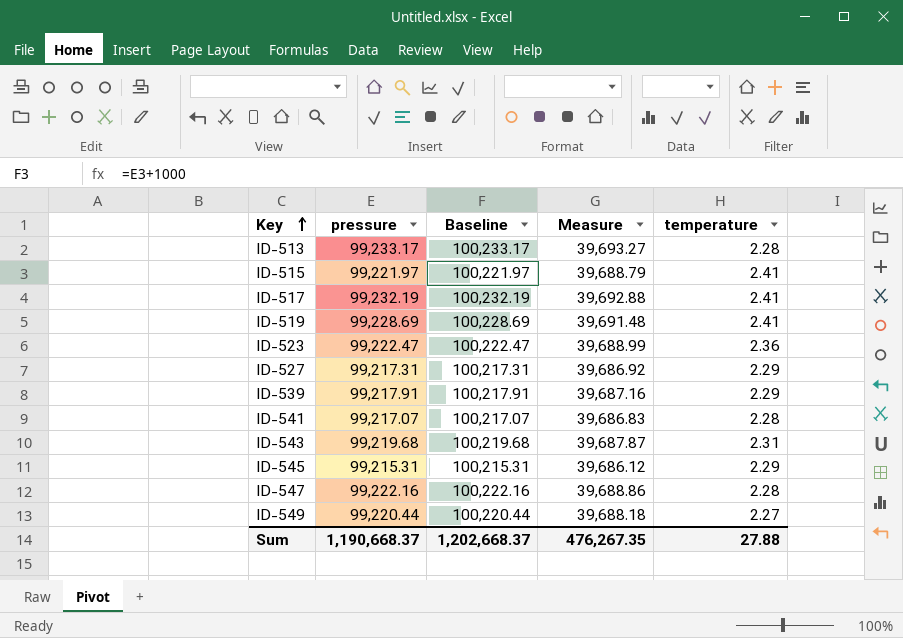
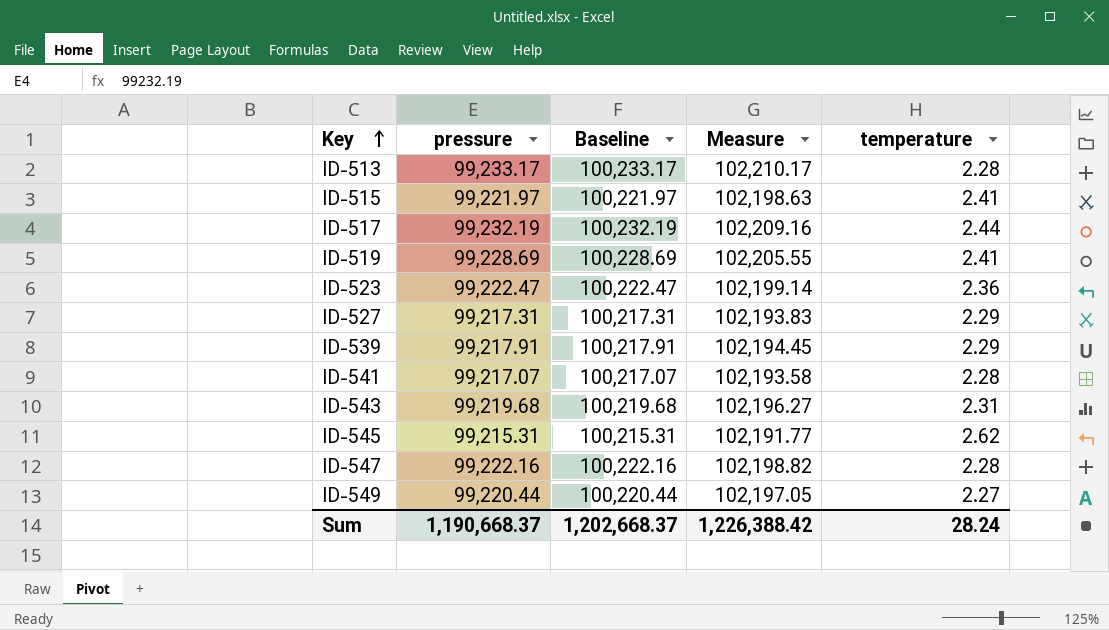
column Measure | formula: [pressure] * 0.4 -> [pressure] * 1.03
ID-517 | temperature: 2.41 -> 2.44
ID-545 | temperature: 2.29 -> 2.62
Sum | Measure: 476,267.35 -> 1,226,388.42
Sum | temperature: 27.88 -> 28.24

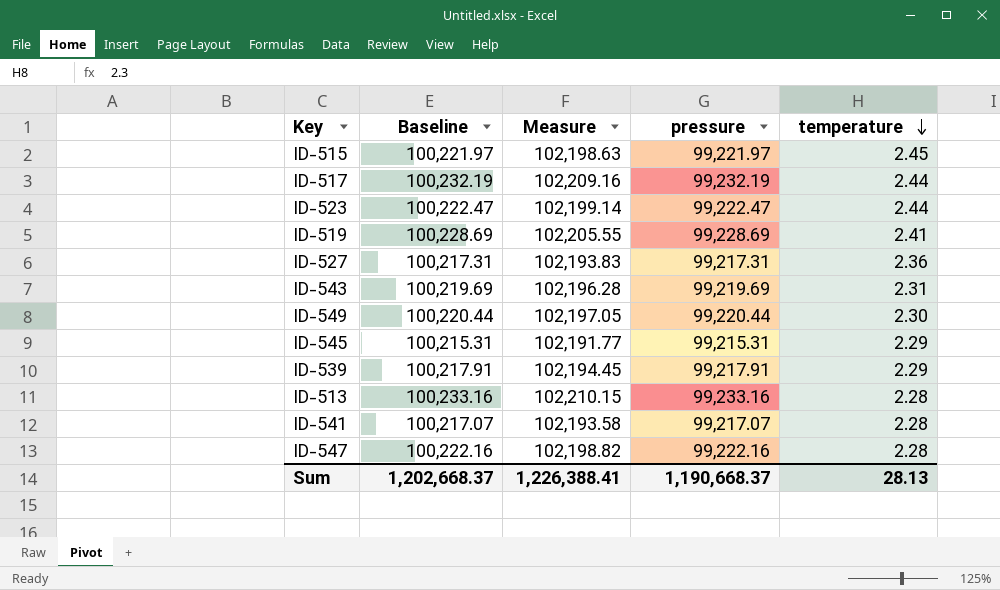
row order: Key ascending -> temperature descending
column pressure | position: 2 -> 4
ID-515 | temperature: 2.41 -> 2.45
ID-523 | temperature: 2.36 -> 2.44
ID-527 | temperature: 2.29 -> 2.36
ID-543 | Baseline: 100,219.68 -> 100,219.69
ID-543 | Measure: 102,196.27 -> 102,196.28
ID-543 | pressure: 99,219.68 -> 99,219.69
ID-549 | temperature: 2.27 -> 2.30
ID-545 | temperature: 2.62 -> 2.29
ID-513 | Baseline: 100,233.17 -> 100,233.16
ID-513 | Measure: 102,210.17 -> 102,210.15
ID-513 | pressure: 99,233.17 -> 99,233.16
Sum | Measure: 1,226,388.42 -> 1,226,388.41
Sum | temperature: 28.24 -> 28.13

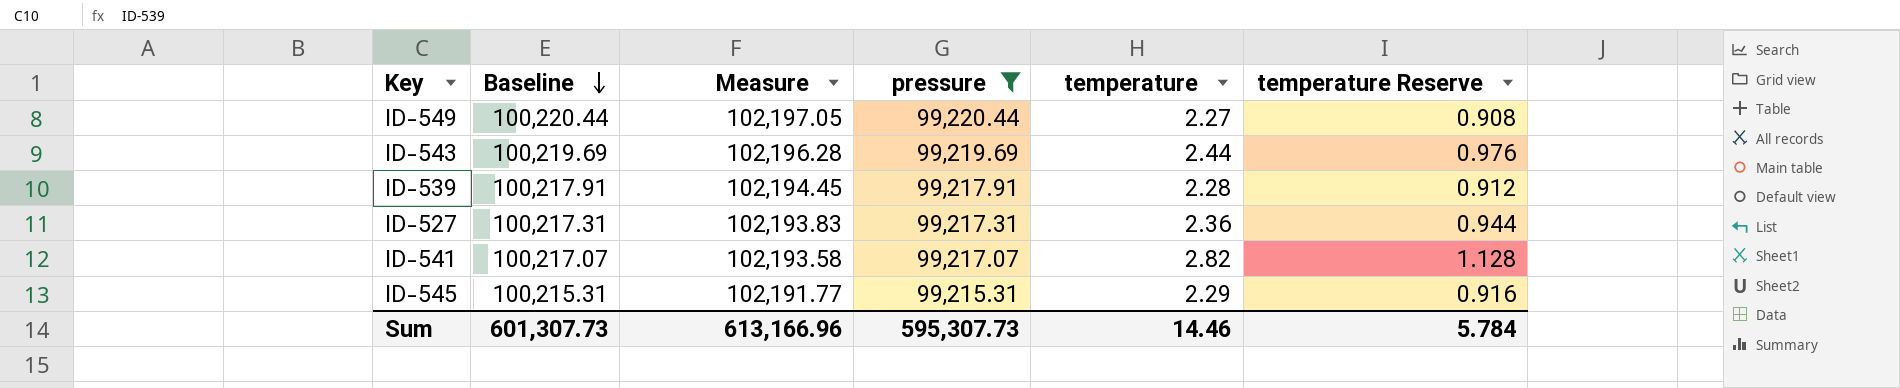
filter: none -> pressure <= 99,220.44
row order: temperature descending -> Baseline descending
column temperature Reserve | formula: none -> [temperature] * 0.4
ID-549 | temperature: 2.30 -> 2.27
ID-543 | temperature: 2.31 -> 2.44
ID-539 | temperature: 2.29 -> 2.28
ID-541 | temperature: 2.28 -> 2.82
Sum | Baseline: 1,202,668.37 -> 601,307.73
Sum | Measure: 1,226,388.41 -> 613,166.96
Sum | pressure: 1,190,668.37 -> 595,307.73
Sum | temperature: 28.13 -> 14.46

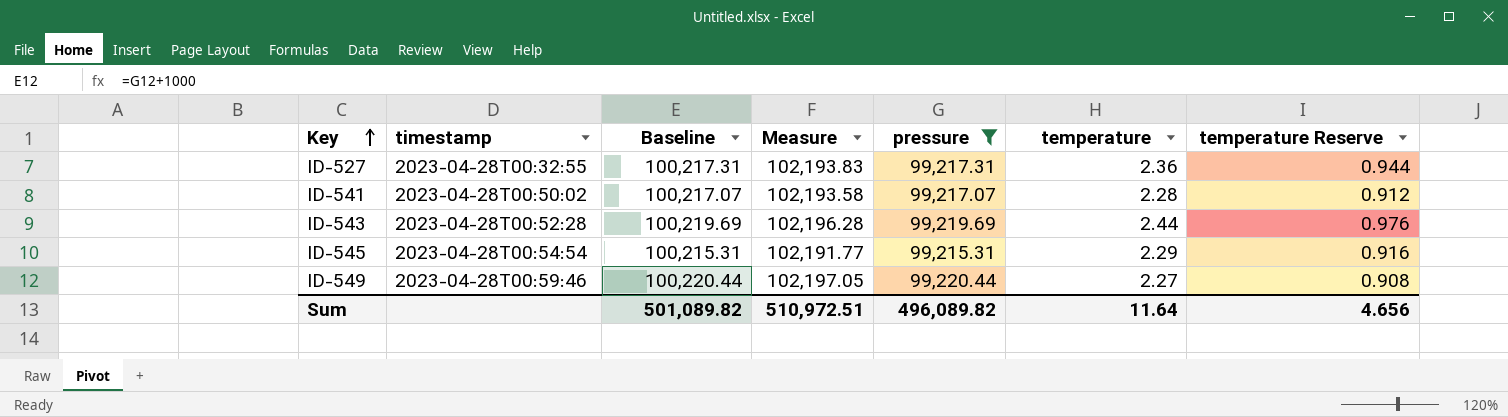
row order: Baseline descending -> Key ascending
column timestamp | position: none -> 2
row ID-539: 100,217.91 | 102,194.45 | 99,217.91 | 2.28 | 0.912 -> none
ID-541 | temperature: 2.82 -> 2.28
ID-541 | temperature Reserve: 1.128 -> 0.912
Sum | Baseline: 601,307.73 -> 501,089.82
Sum | Measure: 613,166.96 -> 510,972.51
Sum | pressure: 595,307.73 -> 496,089.82
Sum | temperature: 14.46 -> 11.64
Sum | temperature Reserve: 5.784 -> 4.656

